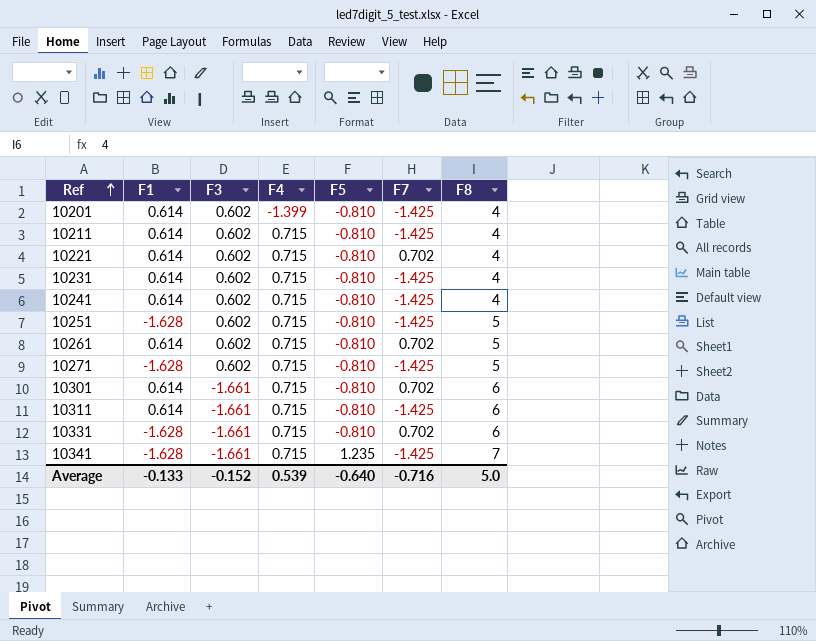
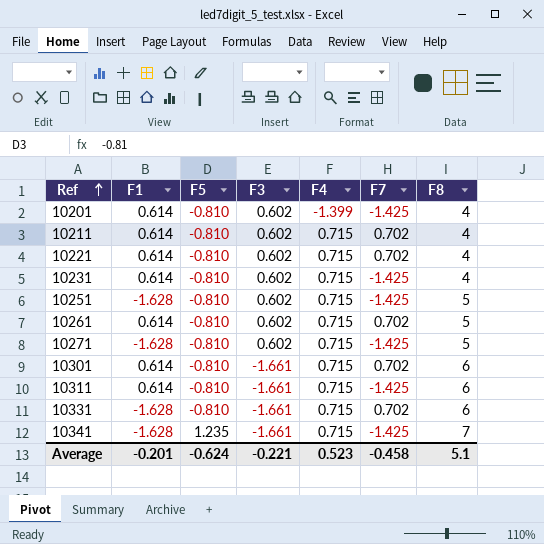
column F5 | position: 5 -> 3
row 10241: 0.614 | 0.602 | 0.715 | -0.810 | -1.425 | 4 -> none
10211 | F7: -1.425 -> 0.702
Average | F1: -0.133 -> -0.201
Average | F5: -0.640 -> -0.624
Average | F3: -0.152 -> -0.221
Average | F4: 0.539 -> 0.523
Average | F7: -0.716 -> -0.458
Average | F8: 5.0 -> 5.1

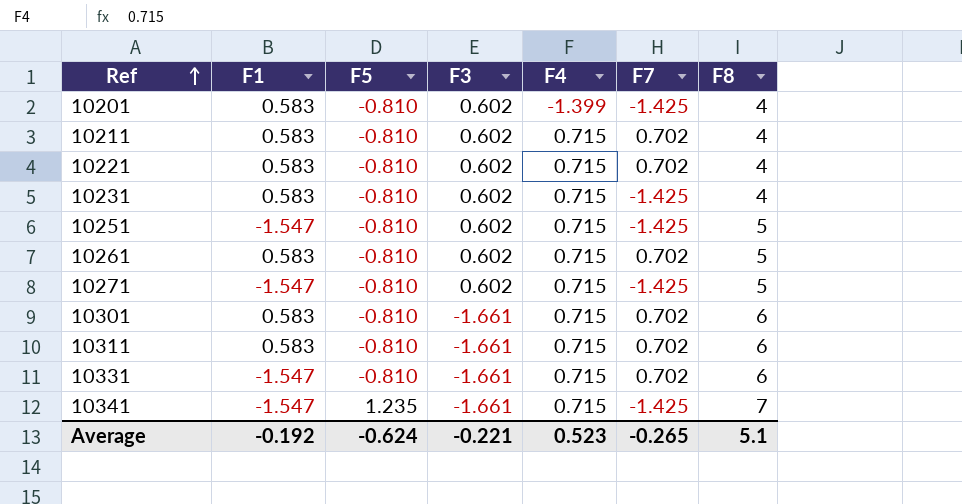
10201 | F1: 0.614 -> 0.583
10211 | F1: 0.614 -> 0.583
10221 | F1: 0.614 -> 0.583
10231 | F1: 0.614 -> 0.583
10251 | F1: -1.628 -> -1.547
10261 | F1: 0.614 -> 0.583
10271 | F1: -1.628 -> -1.547
10301 | F1: 0.614 -> 0.583
10311 | F1: 0.614 -> 0.583
10311 | F7: -1.425 -> 0.702
10331 | F1: -1.628 -> -1.547
10341 | F1: -1.628 -> -1.547
Average | F1: -0.201 -> -0.192
Average | F7: -0.458 -> -0.265

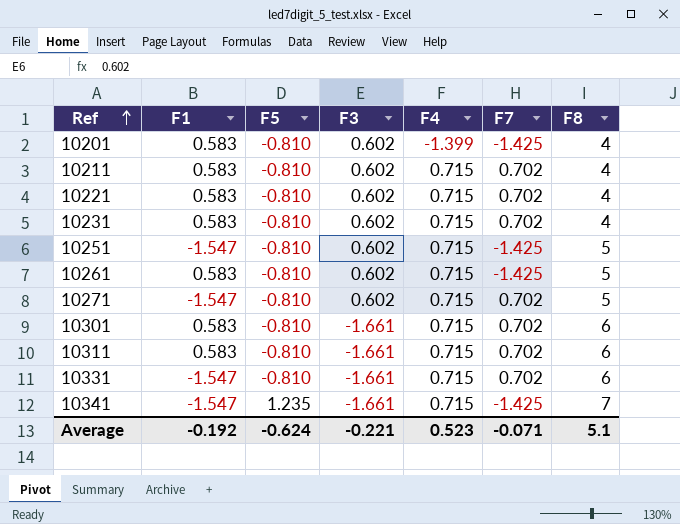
10231 | F7: -1.425 -> 0.702
10261 | F7: 0.702 -> -1.425
10271 | F7: -1.425 -> 0.702
Average | F7: -0.265 -> -0.071

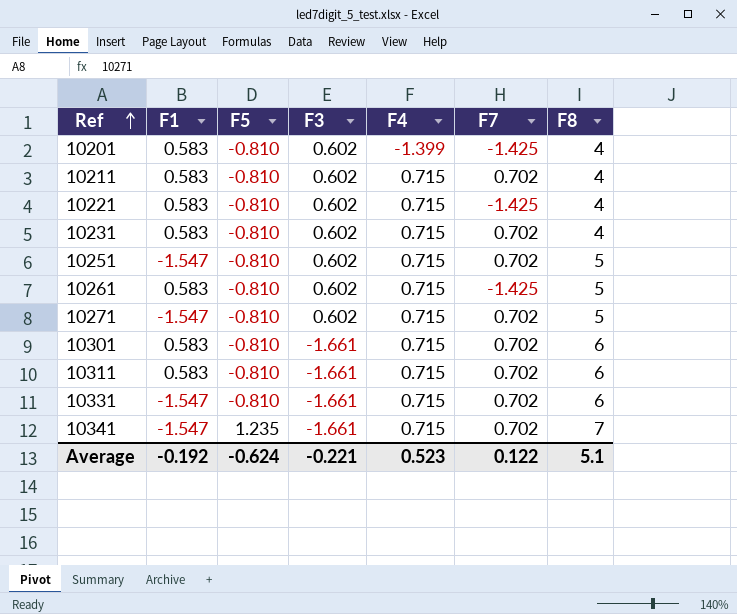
10221 | F7: 0.702 -> -1.425
10251 | F7: -1.425 -> 0.702
10341 | F7: -1.425 -> 0.702
Average | F7: -0.071 -> 0.122

